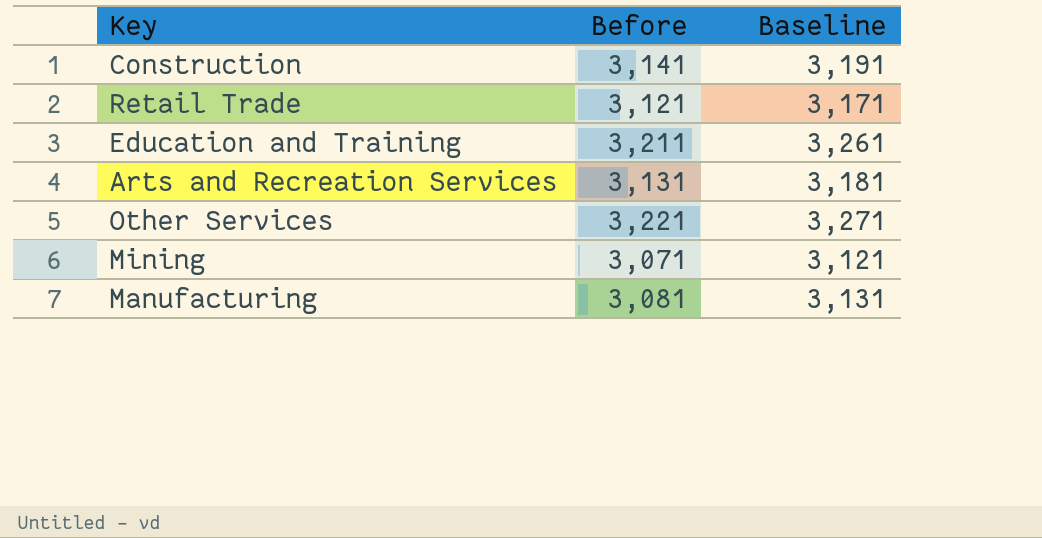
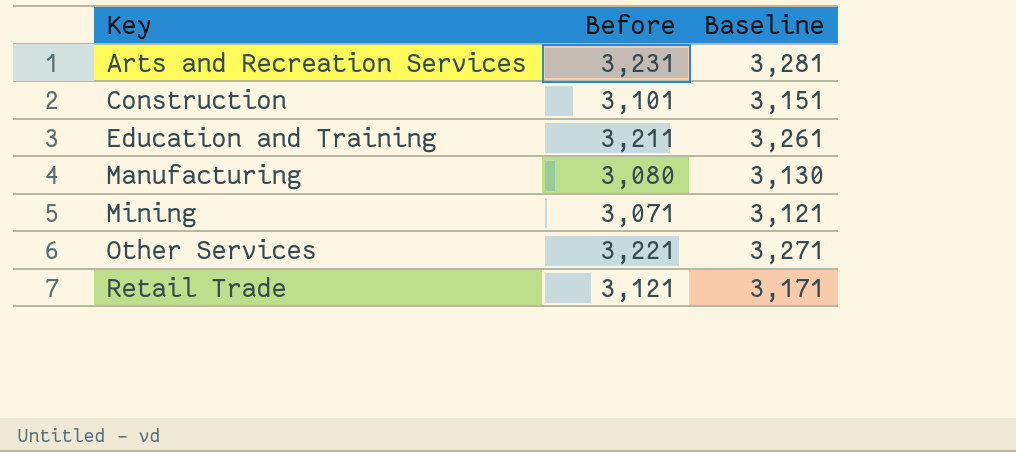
row order: none -> Key ascending
Arts and Recreation Services | Before: 3,131 -> 3,231
Arts and Recreation Services | Baseline: 3,181 -> 3,281
Construction | Before: 3,141 -> 3,101
Construction | Baseline: 3,191 -> 3,151
Manufacturing | Before: 3,081 -> 3,080
Manufacturing | Baseline: 3,131 -> 3,130

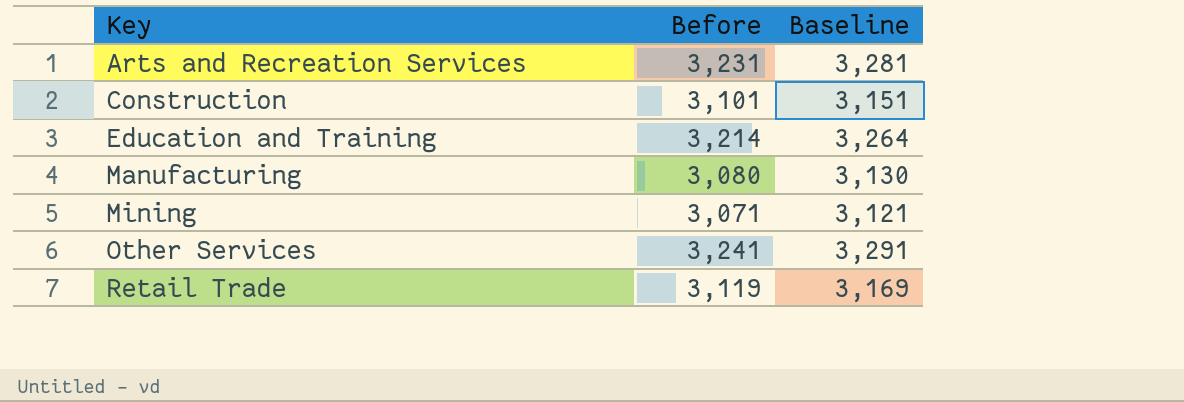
Education and Training | Before: 3,211 -> 3,214
Education and Training | Baseline: 3,261 -> 3,264
Other Services | Before: 3,221 -> 3,241
Other Services | Baseline: 3,271 -> 3,291
Retail Trade | Before: 3,121 -> 3,119
Retail Trade | Baseline: 3,171 -> 3,169

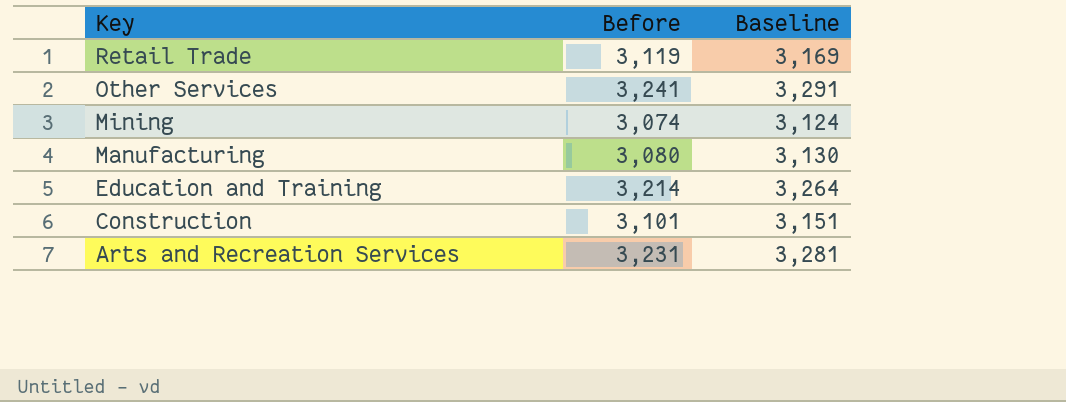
row order: Key ascending -> Key descending
Mining | Before: 3,071 -> 3,074
Mining | Baseline: 3,121 -> 3,124

